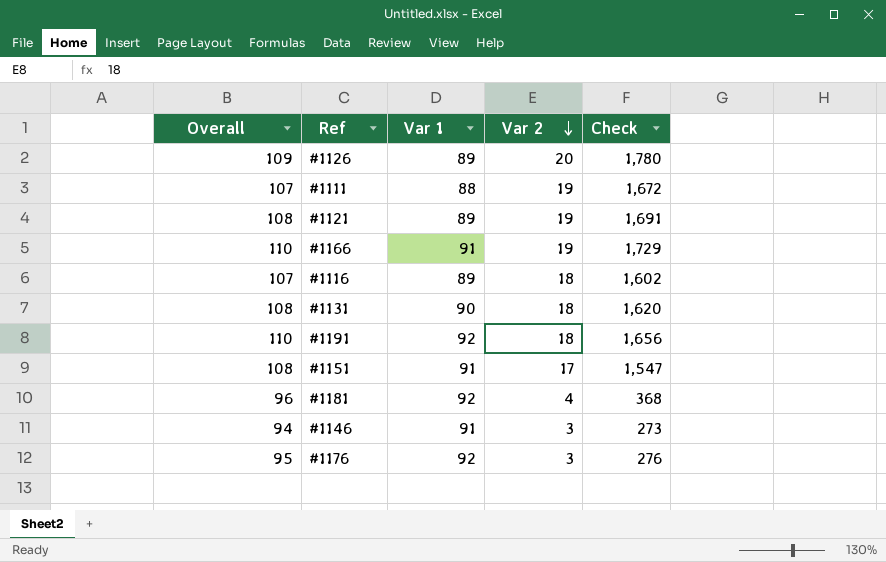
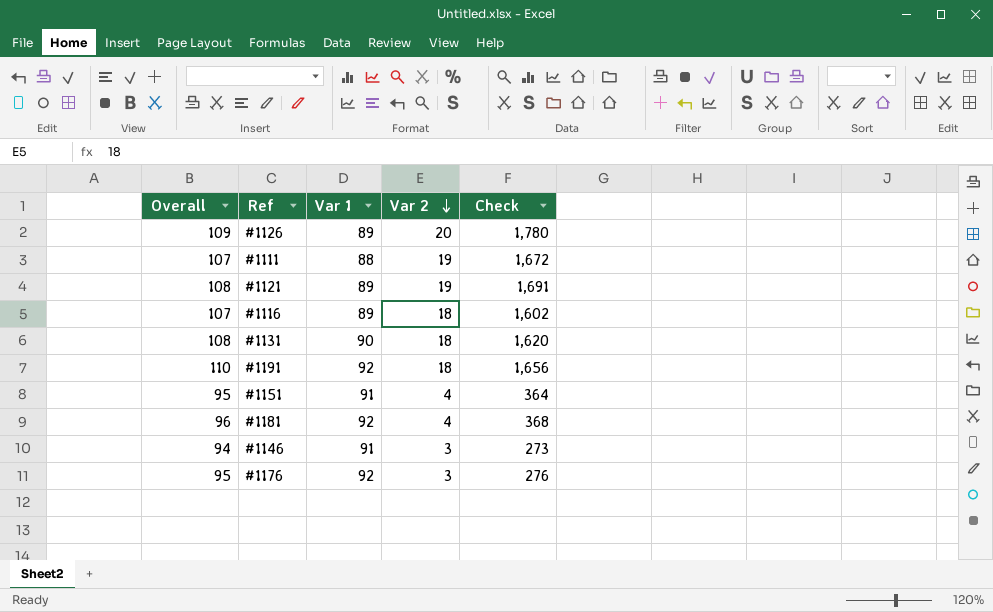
row #1166: 110 | 91 | 19 | 1,729 -> none
#1151 | Overall: 108 -> 95
#1151 | Var 2: 17 -> 4
#1151 | Check: 1,547 -> 364

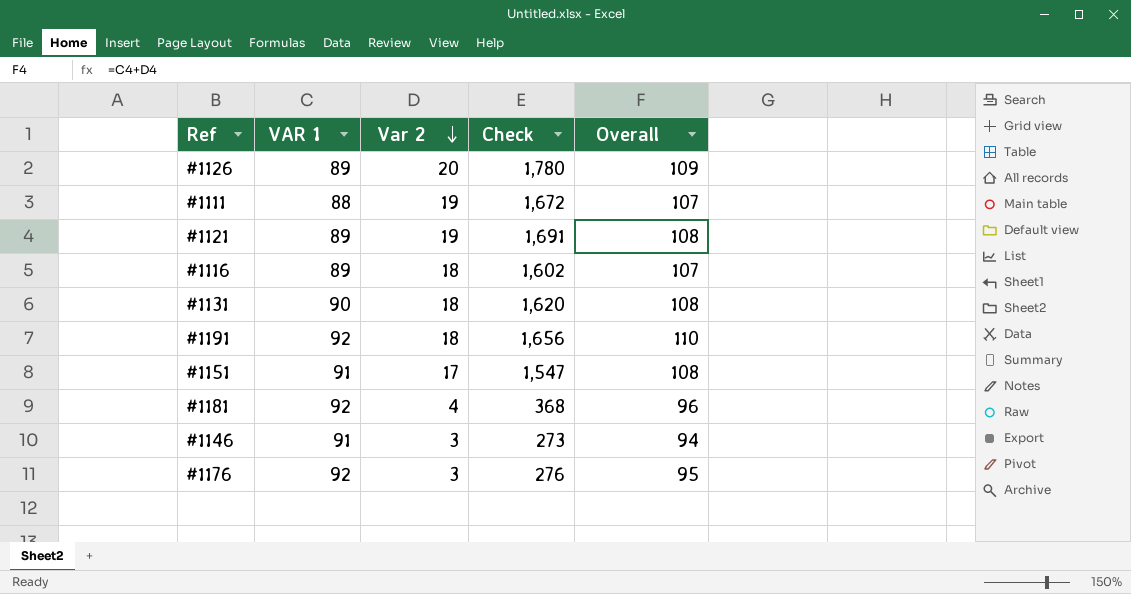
column name: Var 1 -> VAR 1
column Overall | position: 1 -> 5
#1151 | Var 2: 4 -> 17
#1151 | Check: 364 -> 1,547
#1151 | Overall: 95 -> 108

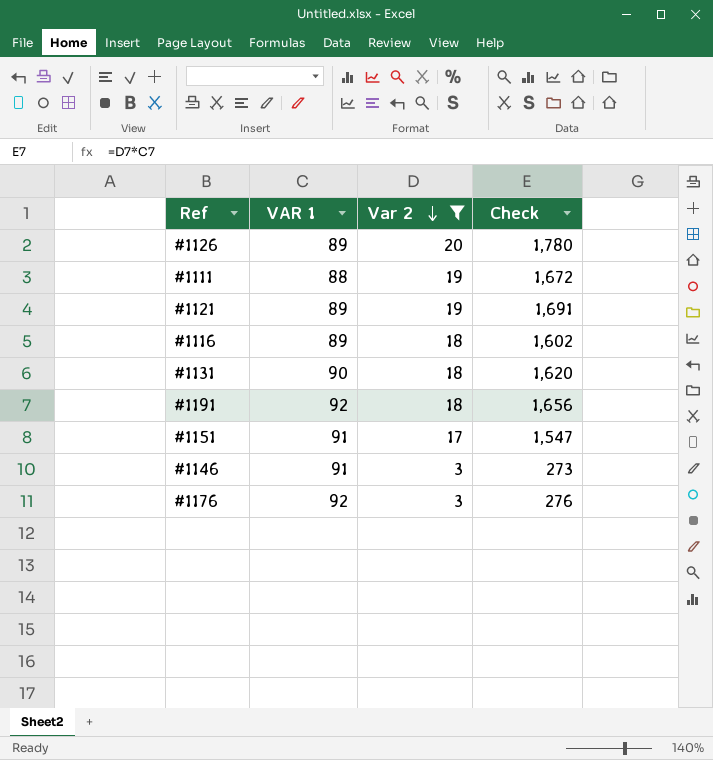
filter: none -> Var 2 != 4
column Overall | formula: [VAR 1] + [Var 2] -> none

